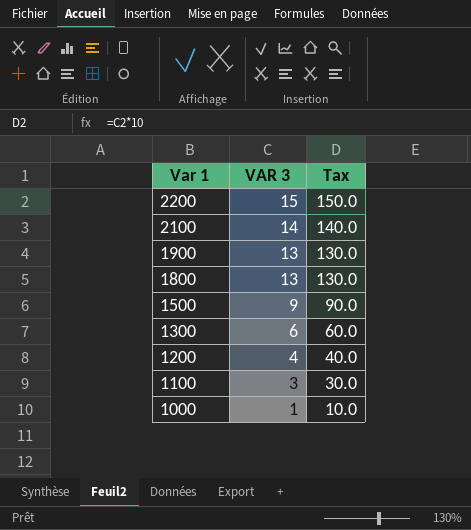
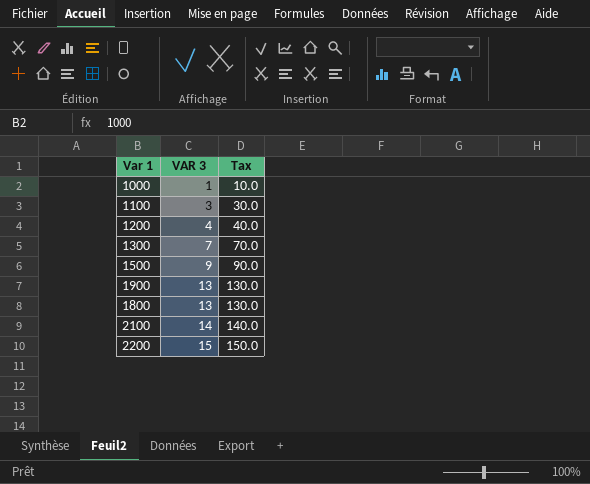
row order: Var 1 descending -> VAR 3 ascending
1300 | VAR 3: 6 -> 7
1300 | Tax: 60.0 -> 70.0

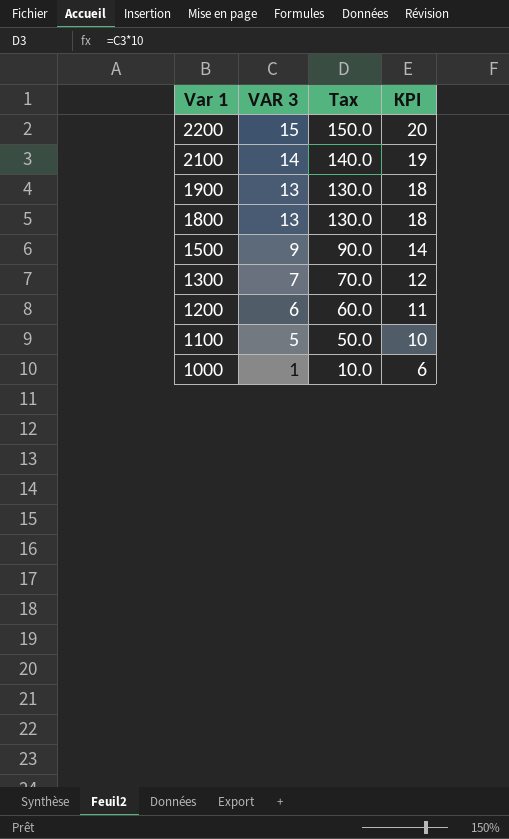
row order: VAR 3 ascending -> Var 1 descending
column KPI | formula: none -> [VAR 3] + 5
1200 | VAR 3: 4 -> 6
1200 | Tax: 40.0 -> 60.0
1100 | VAR 3: 3 -> 5
1100 | Tax: 30.0 -> 50.0

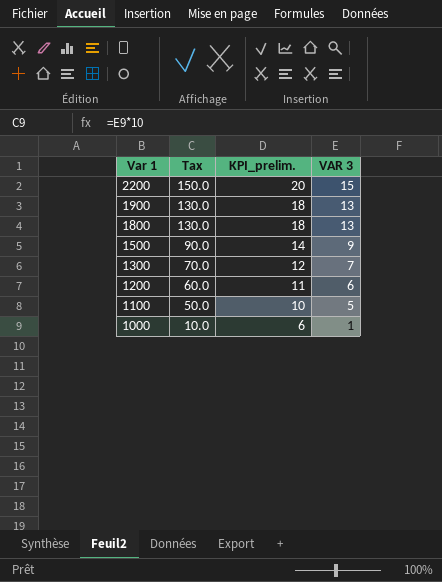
column name: KPI -> KPI_prelim.
column VAR 3 | position: 2 -> 4
row 2100: 14 | 140.0 | 19 -> none

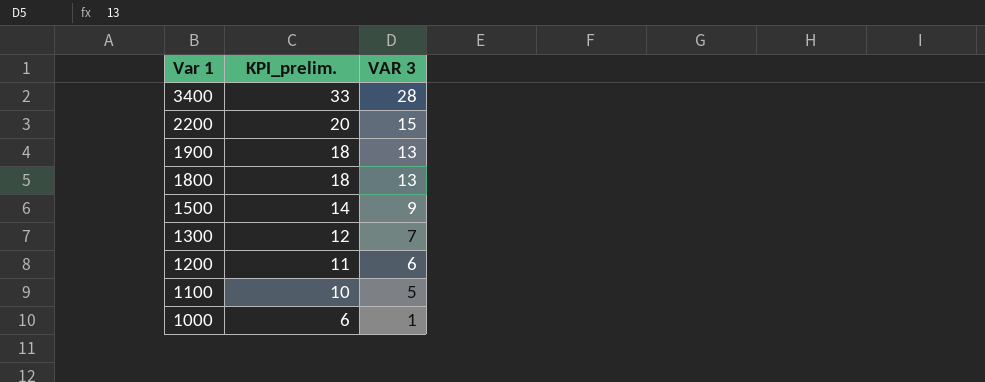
column Tax | formula: [VAR 3] * 10 -> none
row 3400: none -> 33 | 28

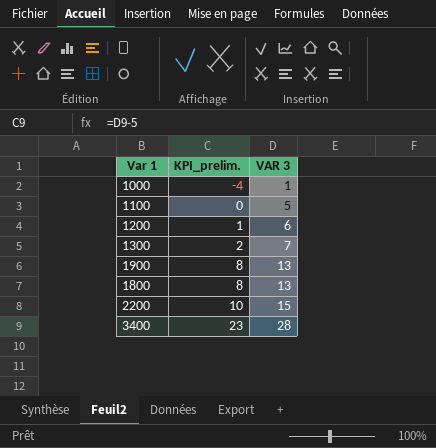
row order: Var 1 descending -> KPI_prelim. ascending
column KPI_prelim. | formula: [VAR 3] + 5 -> [VAR 3] - 5
row 1500: 14 | 9 -> none

